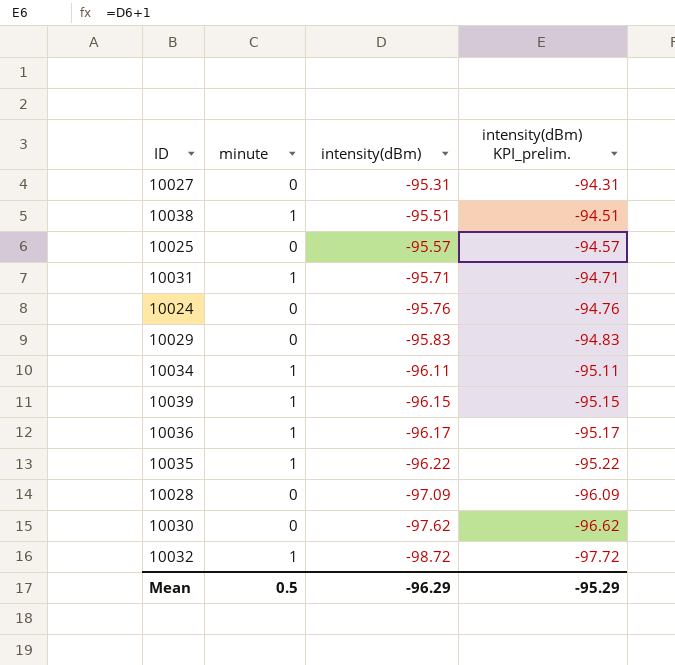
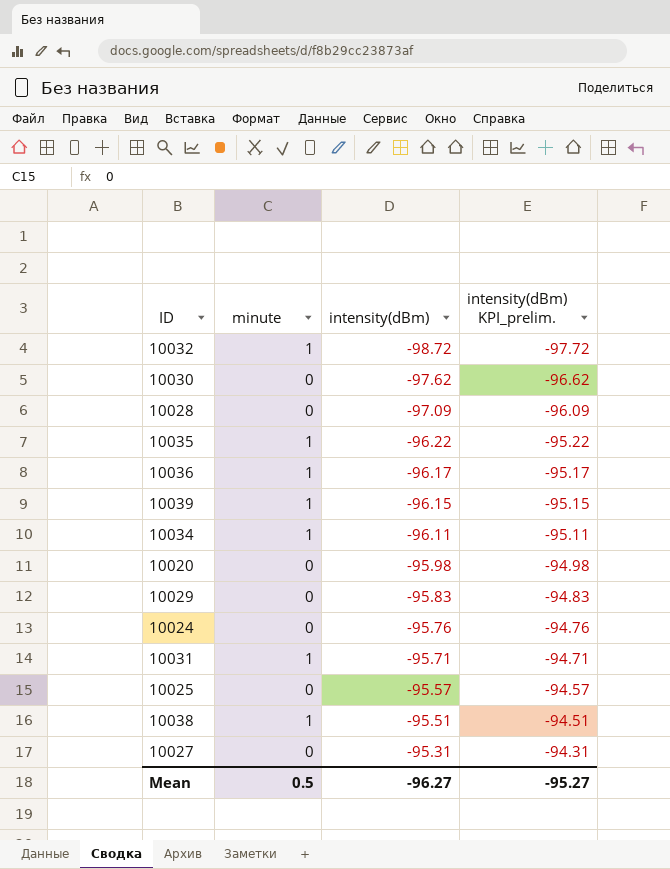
row order: intensity(dBm) descending -> intensity(dBm) ascending
row 10020: none -> 0 | -95.98 | -94.98
Mean | intensity(dBm): -96.29 -> -96.27
Mean | intensity(dBm) KPI_prelim.: -95.29 -> -95.27

